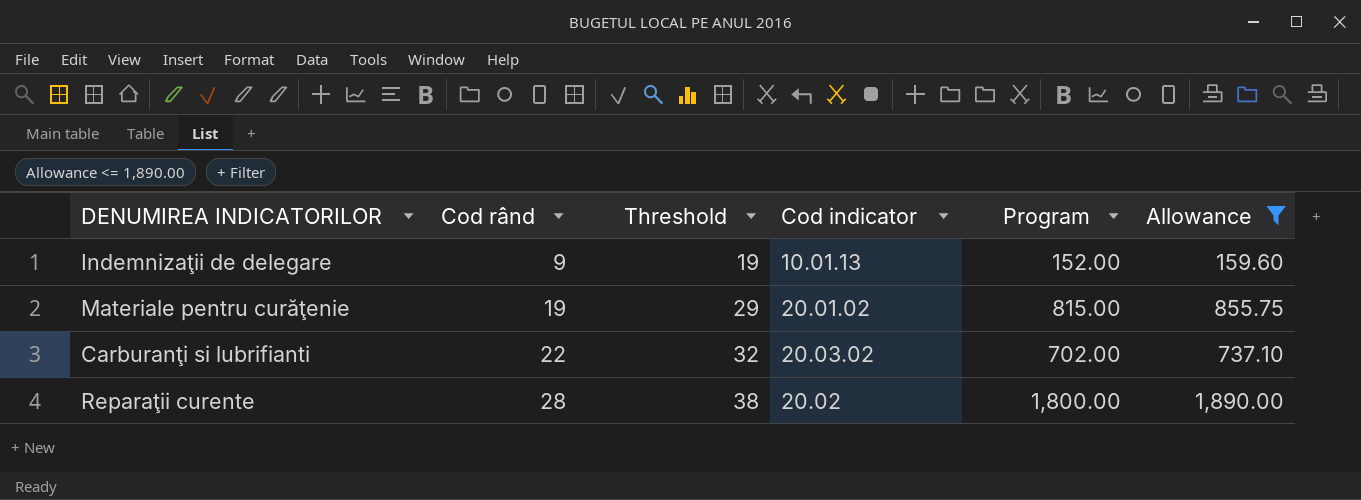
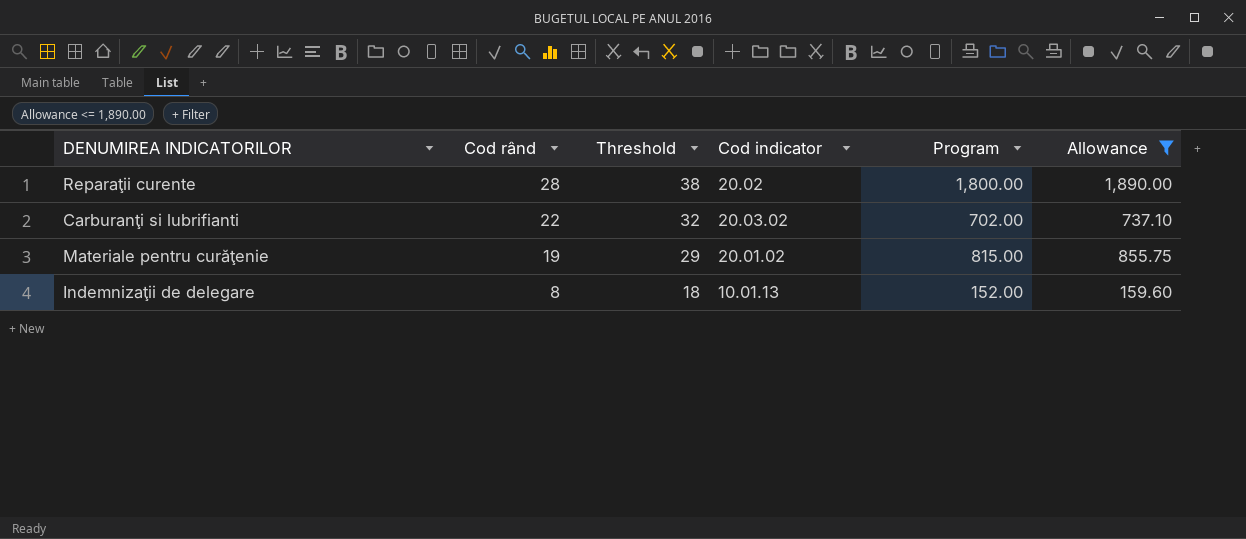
row order: Cod rând ascending -> Cod rând descending
Indemnizaţii de delegare | Cod rând: 9 -> 8
Indemnizaţii de delegare | Threshold: 19 -> 18

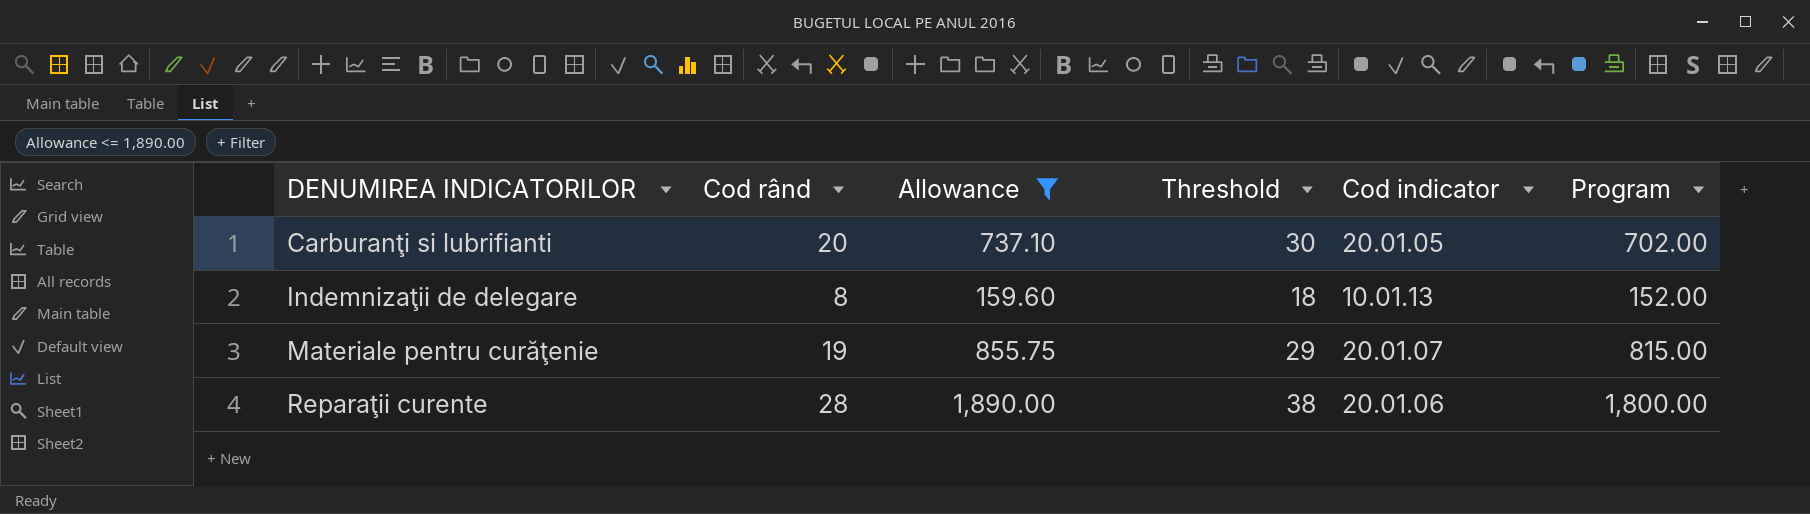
row order: Cod rând descending -> DENUMIREA INDICATORILOR ascending
column Allowance | position: 6 -> 3
Carburanţi si lubrifianti | Cod rând: 22 -> 20
Carburanţi si lubrifianti | Threshold: 32 -> 30
Carburanţi si lubrifianti | Cod indicator: 20.03.02 -> 20.01.05
Materiale pentru curăţenie | Cod indicator: 20.01.02 -> 20.01.07
Reparaţii curente | Cod indicator: 20.02 -> 20.01.06

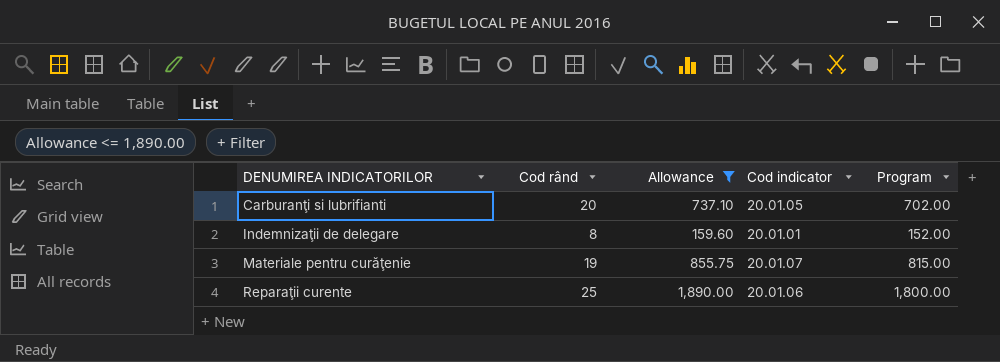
column Threshold | formula: [Cod rând] + 10 -> none
Indemnizaţii de delegare | Cod indicator: 10.01.13 -> 20.01.01
Reparaţii curente | Cod rând: 28 -> 25

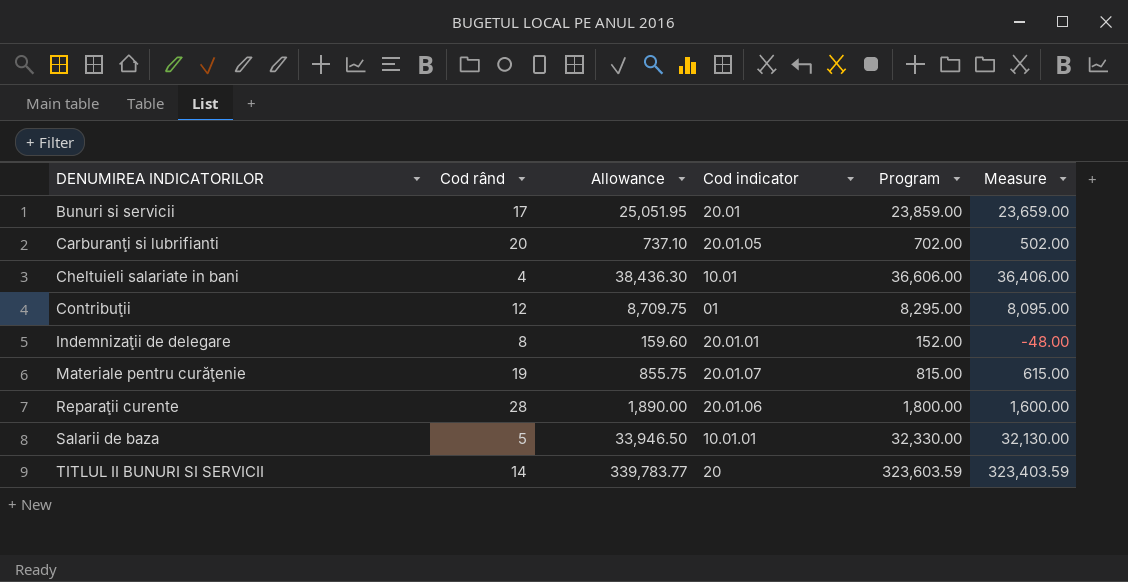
filter: Allowance <= 1,890.00 -> none
column Measure | formula: none -> [Program] - 200
Reparaţii curente | Cod rând: 25 -> 28

